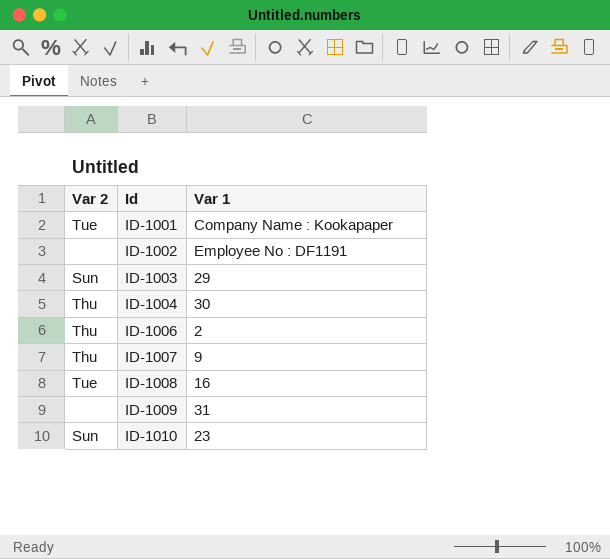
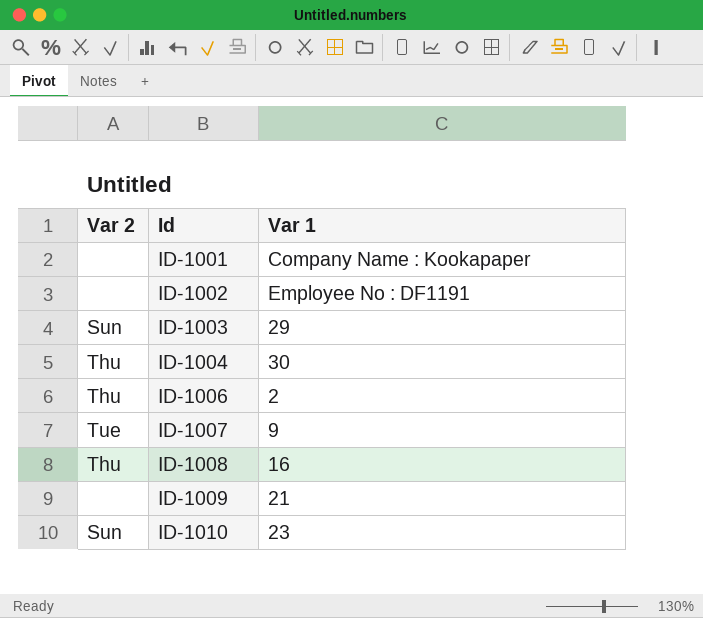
ID-1001 | Var 2: Tue -> none
ID-1007 | Var 2: Thu -> Tue
ID-1008 | Var 2: Tue -> Thu
ID-1009 | Var 1: 31 -> 21

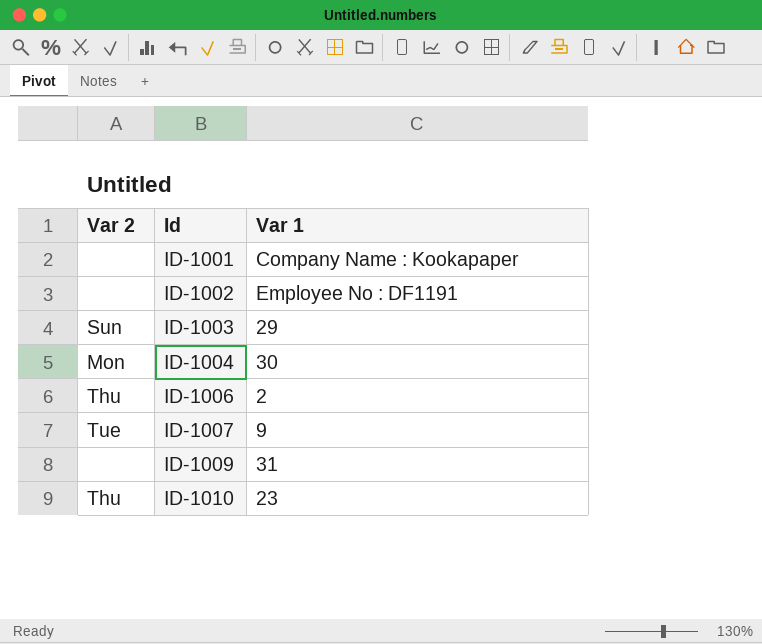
row ID-1008: Thu | 16 -> none
ID-1004 | Var 2: Thu -> Mon
ID-1009 | Var 1: 21 -> 31
ID-1010 | Var 2: Sun -> Thu

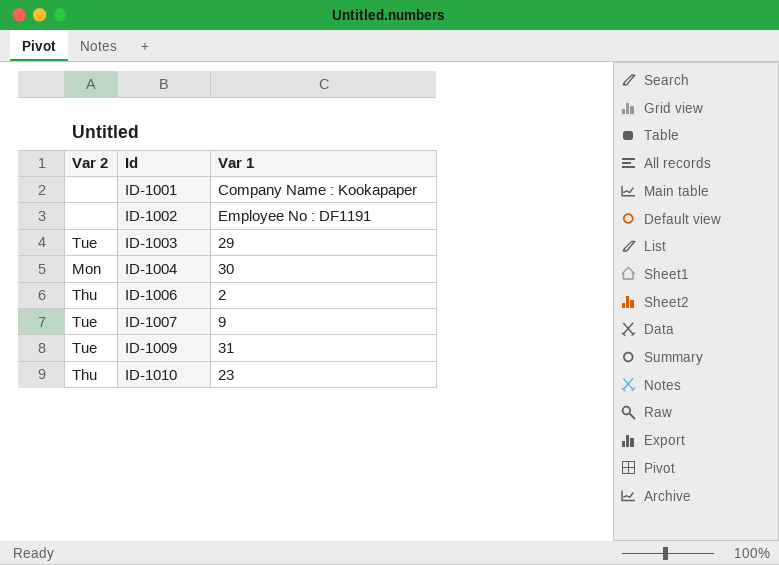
ID-1003 | Var 2: Sun -> Tue
ID-1009 | Var 2: none -> Tue

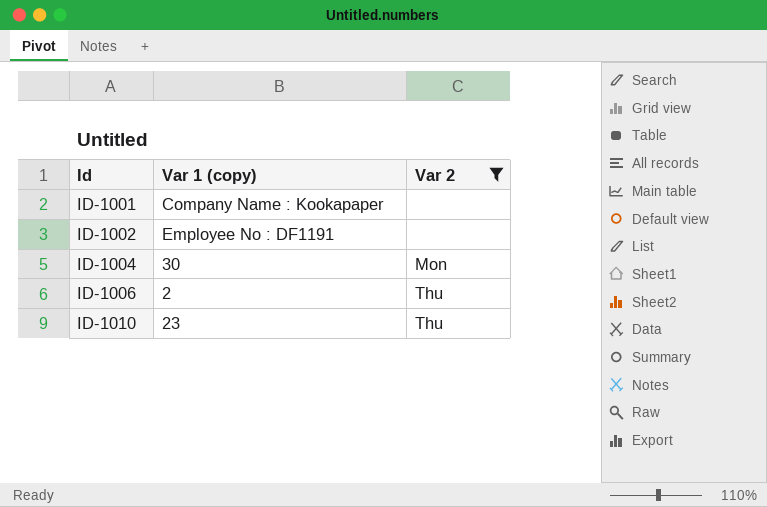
filter: none -> Var 2 != Tue
column name: Var 1 -> Var 1 (copy)
column Var 2 | position: 1 -> 3

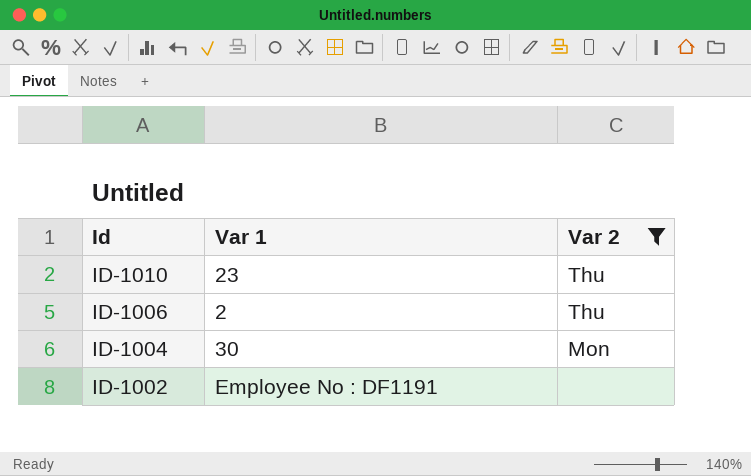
row order: Id ascending -> Id descending
column name: Var 1 (copy) -> Var 1
row ID-1001: Company Name : Kookapaper | none -> none

